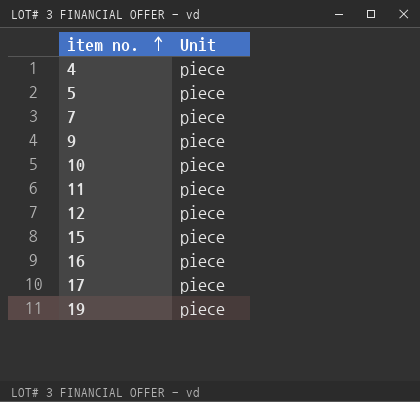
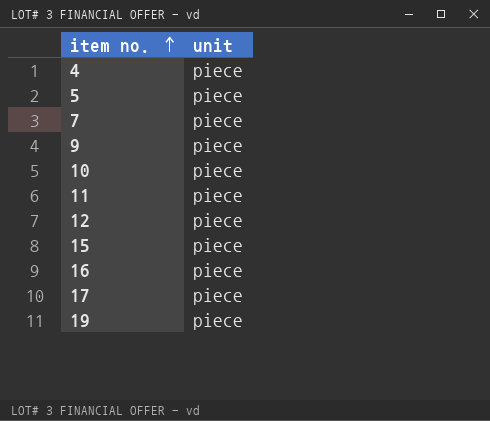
column name: Unit -> unit

